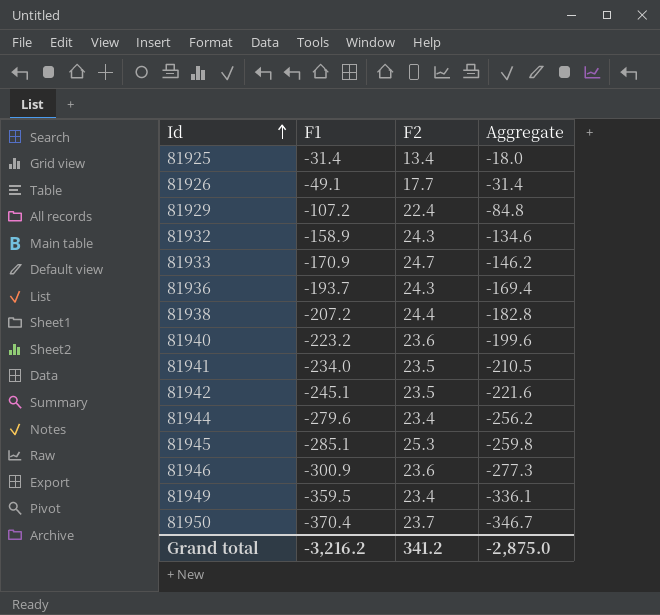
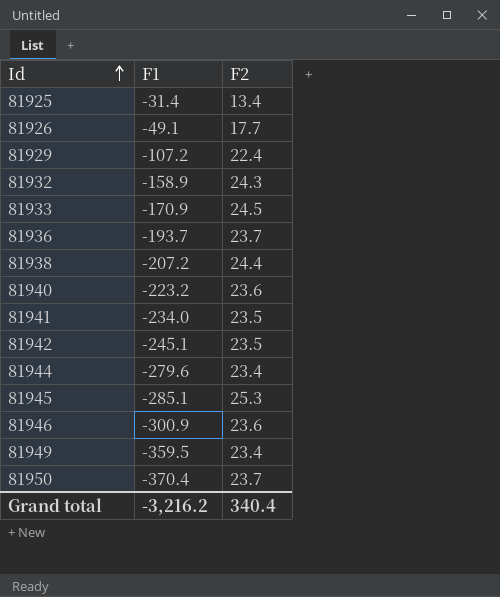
column Aggregate | formula: [F1] + [F2] -> none
81933 | F2: 24.7 -> 24.5
81936 | F2: 24.3 -> 23.7
Grand total | F2: 341.2 -> 340.4

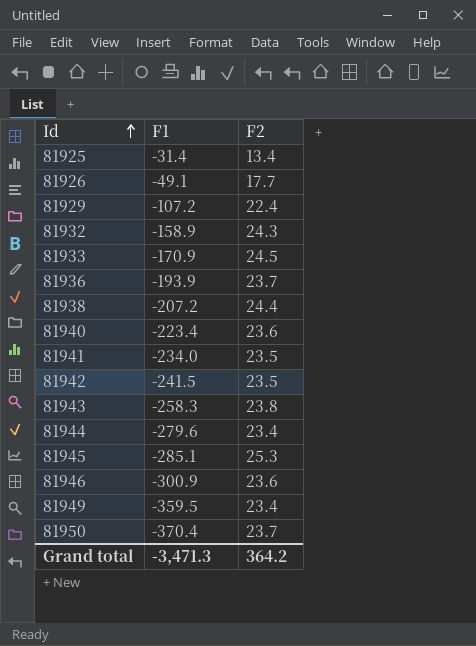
81936 | F1: -193.7 -> -193.9
81940 | F1: -223.2 -> -223.4
81942 | F1: -245.1 -> -241.5
row 81943: none -> -258.3 | 23.8
Grand total | F1: -3,216.2 -> -3,471.3
Grand total | F2: 340.4 -> 364.2

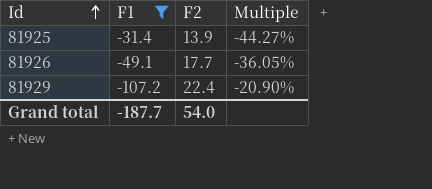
filter: none -> F1 >= -107.2
column Multiple | formula: none -> [F2] / [F1]
81925 | F2: 13.4 -> 13.9
Grand total | F1: -3,471.3 -> -187.7
Grand total | F2: 364.2 -> 54.0

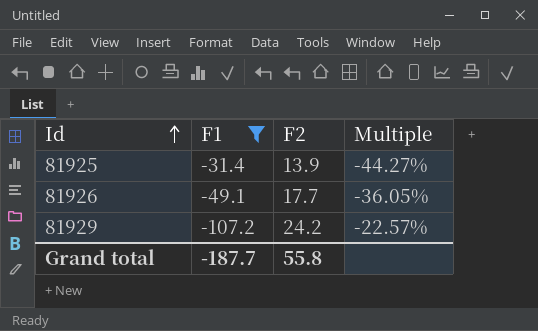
81929 | F2: 22.4 -> 24.2
81929 | Multiple: -20.90% -> -22.57%
Grand total | F2: 54.0 -> 55.8

